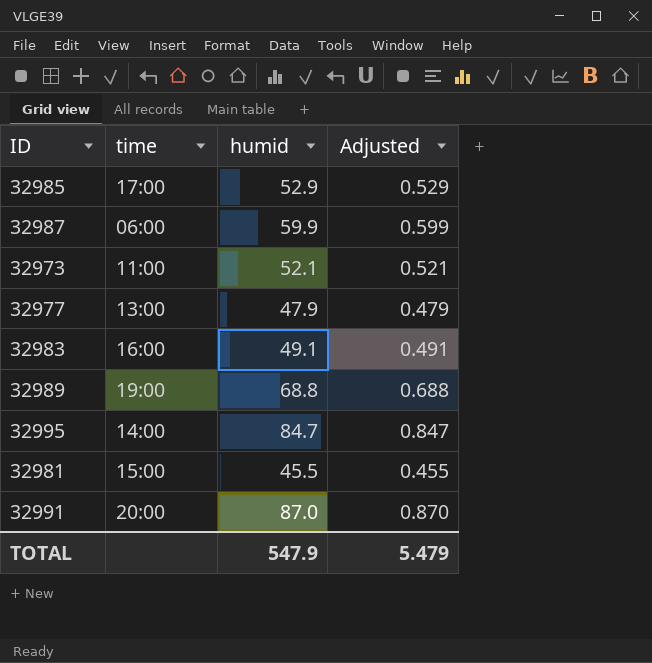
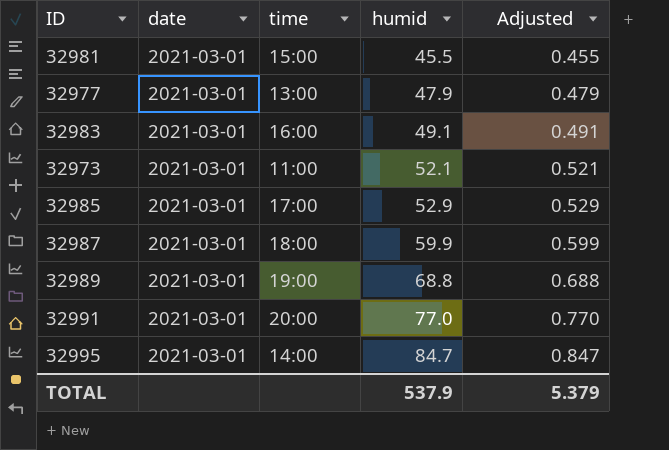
row order: none -> humid ascending
column date | position: none -> 2
32987 | time: 06:00 -> 18:00
32991 | humid: 87.0 -> 77.0
32991 | Adjusted: 0.870 -> 0.770
TOTAL | humid: 547.9 -> 537.9
TOTAL | Adjusted: 5.479 -> 5.379

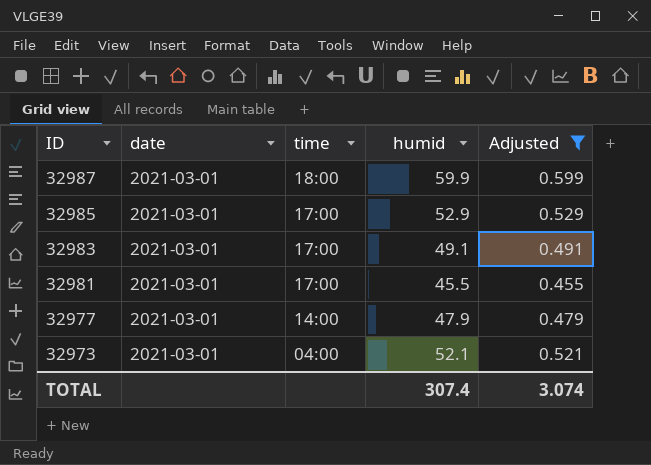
filter: none -> Adjusted <= 0.599
row order: humid ascending -> ID descending
32983 | time: 16:00 -> 17:00
32981 | time: 15:00 -> 17:00
32977 | time: 13:00 -> 14:00
32973 | time: 11:00 -> 04:00
TOTAL | humid: 537.9 -> 307.4
TOTAL | Adjusted: 5.379 -> 3.074

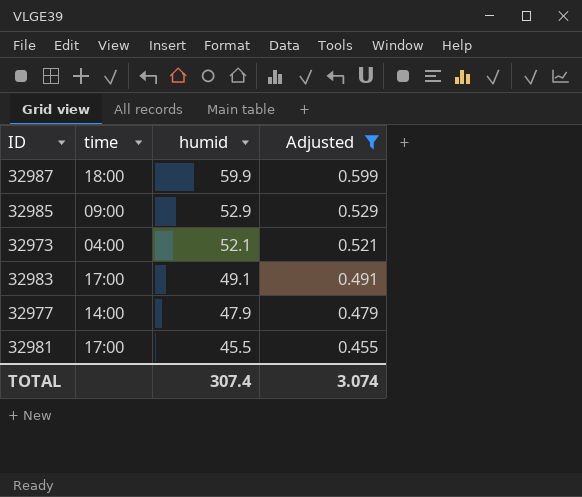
row order: ID descending -> humid descending
column date | position: 2 -> none
32985 | time: 17:00 -> 09:00

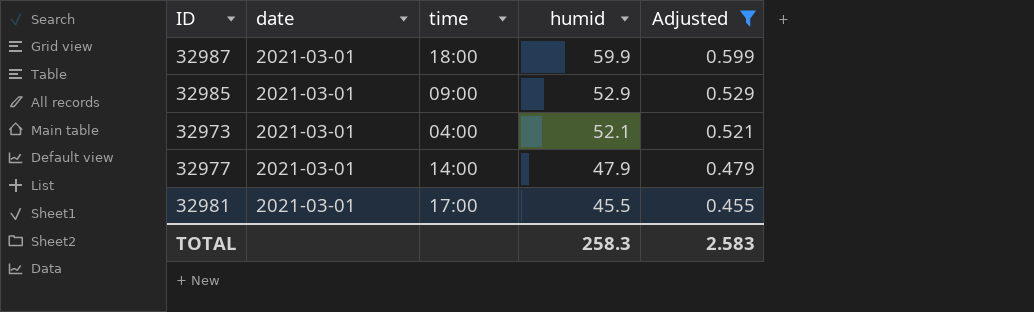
column date | position: none -> 2
row 32983: 17:00 | 49.1 | 0.491 -> none
TOTAL | humid: 307.4 -> 258.3
TOTAL | Adjusted: 3.074 -> 2.583

